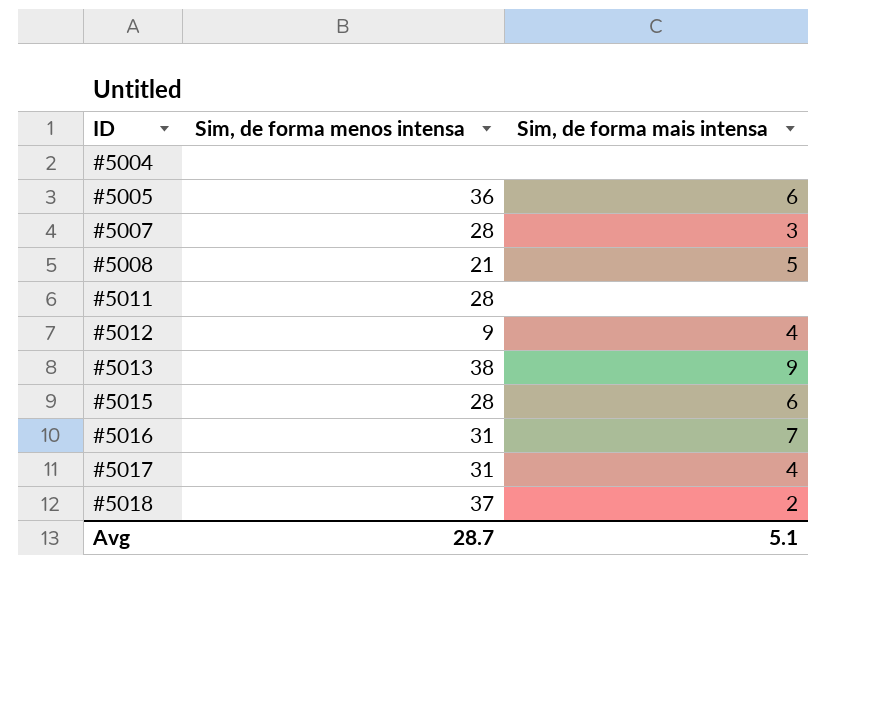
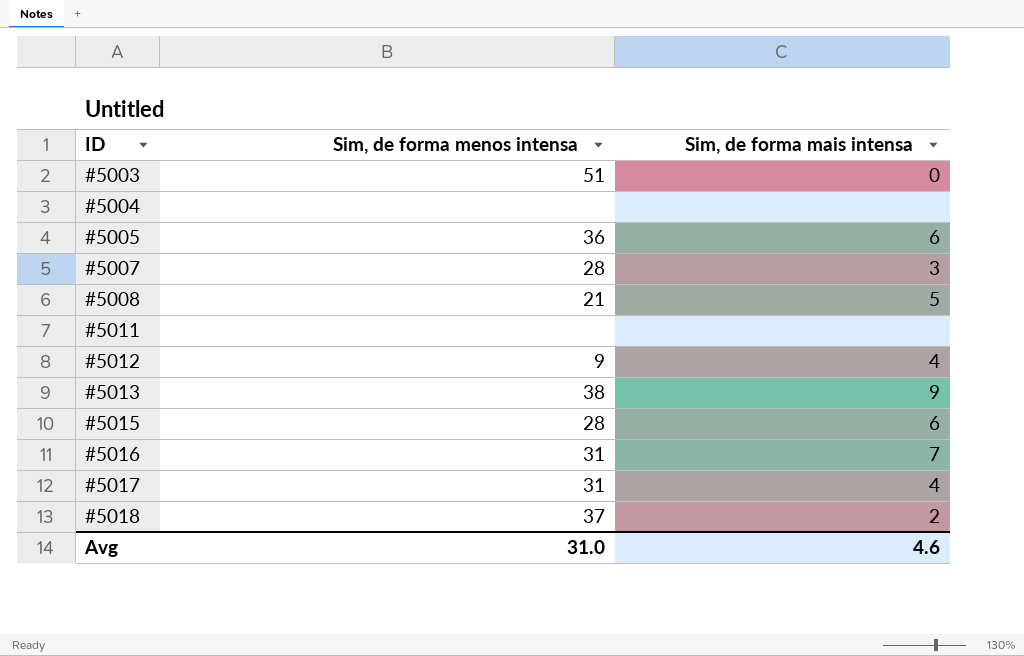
row #5003: none -> 51 | 0
#5011 | Sim, de forma menos intensa: 28 -> none
Avg | Sim, de forma menos intensa: 28.7 -> 31.0
Avg | Sim, de forma mais intensa: 5.1 -> 4.6

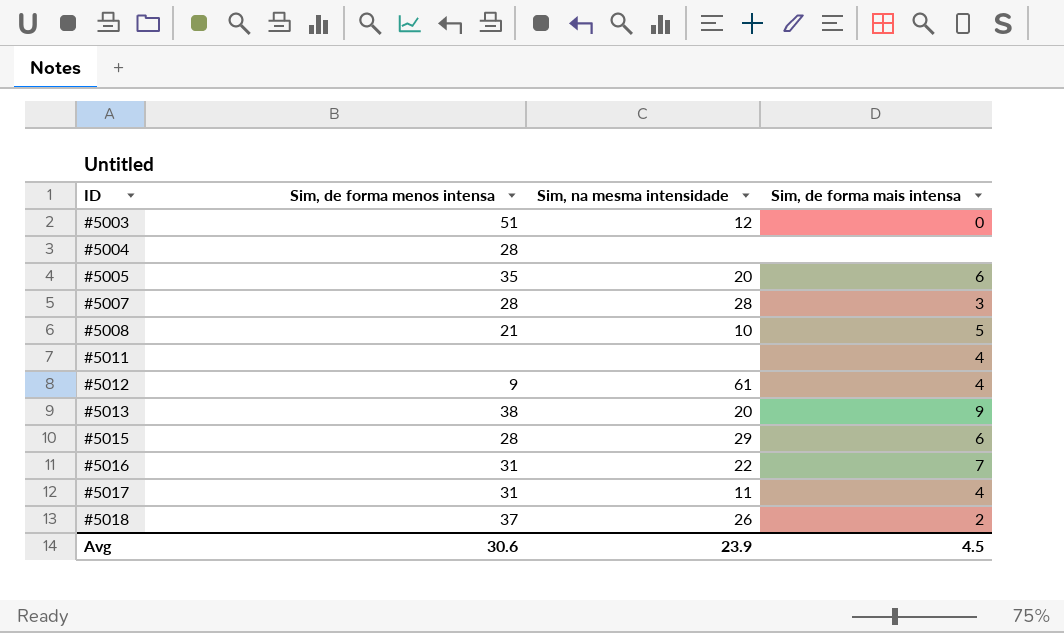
column Sim, na mesma intensidade | position: none -> 3
#5004 | Sim, de forma menos intensa: none -> 28
#5005 | Sim, de forma menos intensa: 36 -> 35
#5011 | Sim, de forma mais intensa: none -> 4
Avg | Sim, de forma menos intensa: 31.0 -> 30.6
Avg | Sim, de forma mais intensa: 4.6 -> 4.5

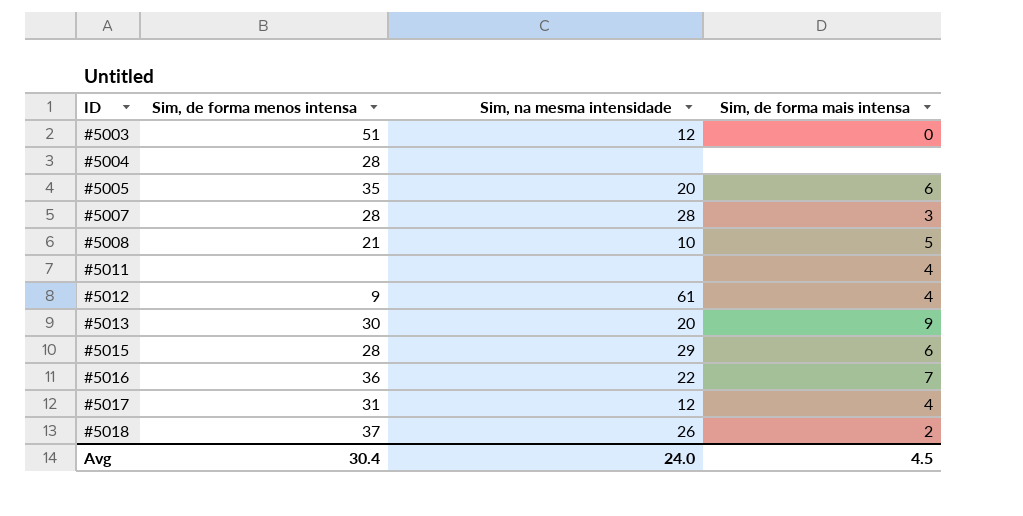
#5013 | Sim, de forma menos intensa: 38 -> 30
#5016 | Sim, de forma menos intensa: 31 -> 36
#5017 | Sim, na mesma intensidade: 11 -> 12
Avg | Sim, de forma menos intensa: 30.6 -> 30.4
Avg | Sim, na mesma intensidade: 23.9 -> 24.0

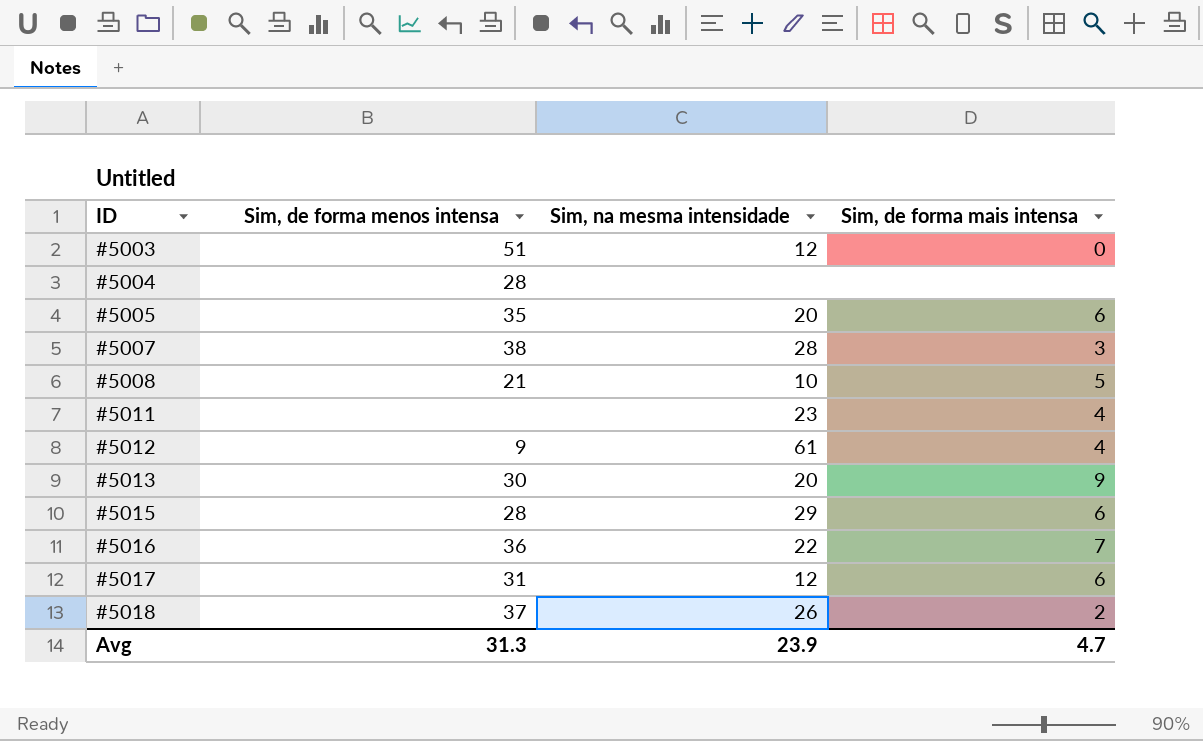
#5007 | Sim, de forma menos intensa: 28 -> 38
#5011 | Sim, na mesma intensidade: none -> 23
#5017 | Sim, de forma mais intensa: 4 -> 6
Avg | Sim, de forma menos intensa: 30.4 -> 31.3
Avg | Sim, na mesma intensidade: 24.0 -> 23.9
Avg | Sim, de forma mais intensa: 4.5 -> 4.7

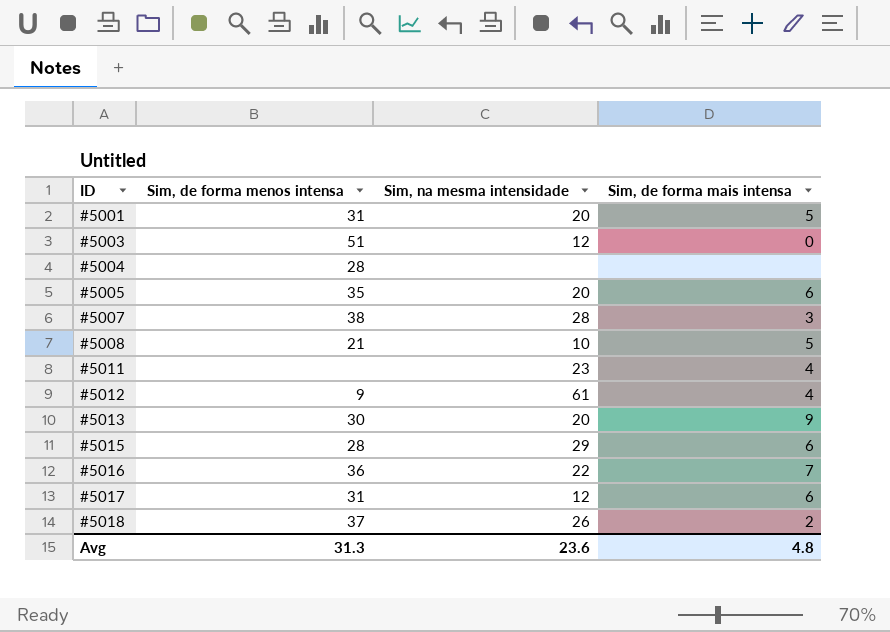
row #5001: none -> 31 | 20 | 5
Avg | Sim, na mesma intensidade: 23.9 -> 23.6
Avg | Sim, de forma mais intensa: 4.7 -> 4.8

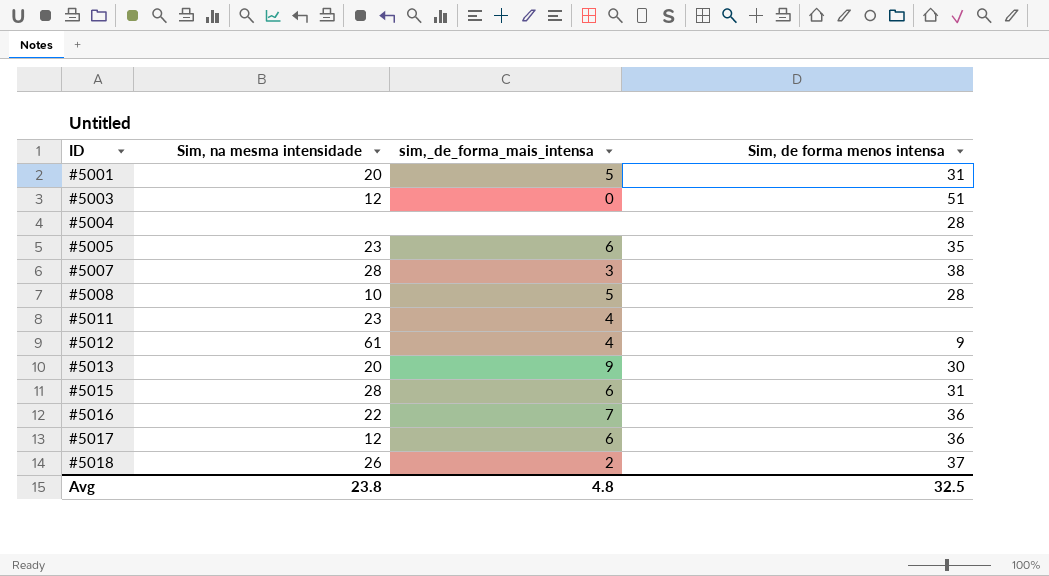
column name: Sim, de forma mais intensa -> sim,_de_forma_mais_intensa
column Sim, de forma menos intensa | position: 2 -> 4
#5005 | Sim, na mesma intensidade: 20 -> 23
#5008 | Sim, de forma menos intensa: 21 -> 28
#5015 | Sim, na mesma intensidade: 29 -> 28
#5015 | Sim, de forma menos intensa: 28 -> 31
#5017 | Sim, de forma menos intensa: 31 -> 36
Avg | Sim, na mesma intensidade: 23.6 -> 23.8
Avg | Sim, de forma menos intensa: 31.3 -> 32.5

